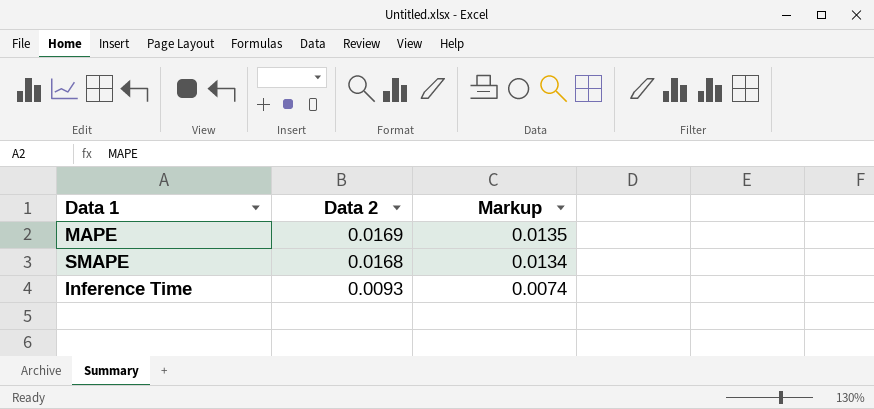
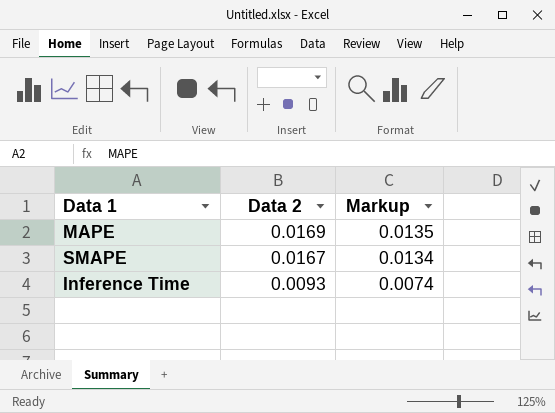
SMAPE | Data 2: 0.0168 -> 0.0167

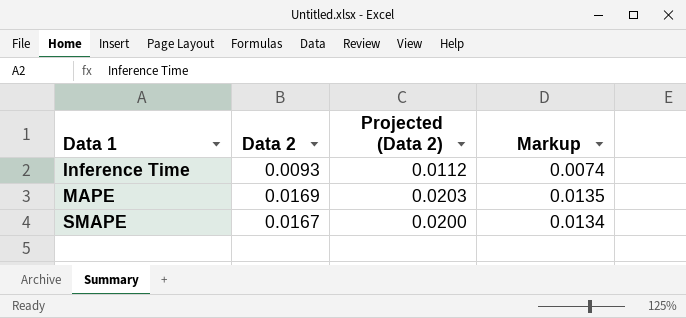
row order: Data 2 descending -> Data 1 ascending
column Projected (Data 2) | formula: none -> [Data 2] * 1.2

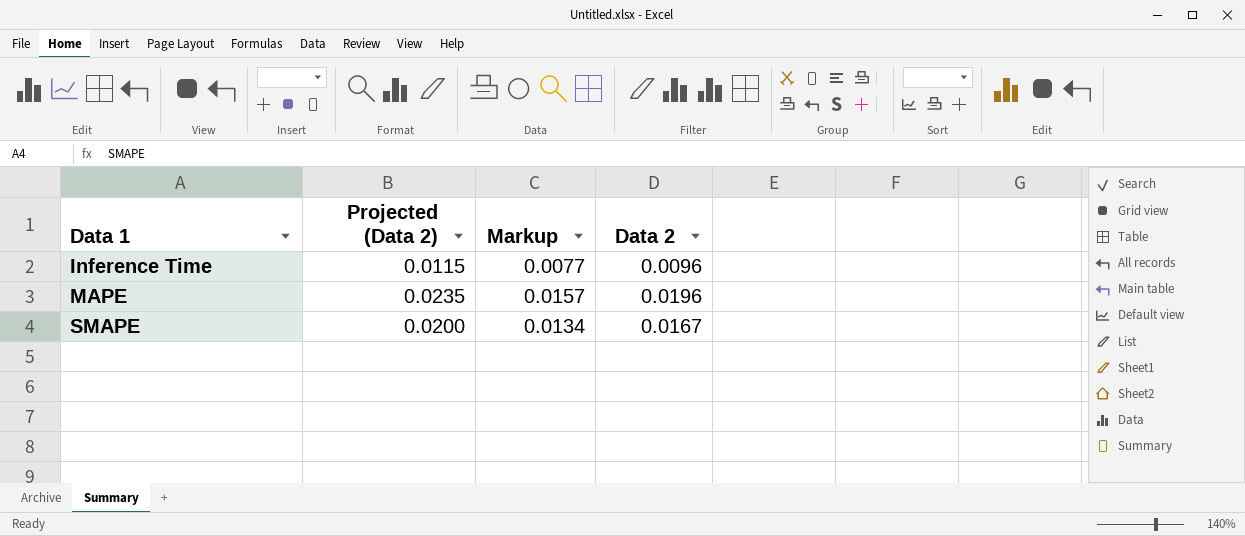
column Data 2 | position: 2 -> 4
Inference Time | Projected (Data 2): 0.0112 -> 0.0115
Inference Time | Markup: 0.0074 -> 0.0077
Inference Time | Data 2: 0.0093 -> 0.0096
MAPE | Projected (Data 2): 0.0203 -> 0.0235
MAPE | Markup: 0.0135 -> 0.0157
MAPE | Data 2: 0.0169 -> 0.0196

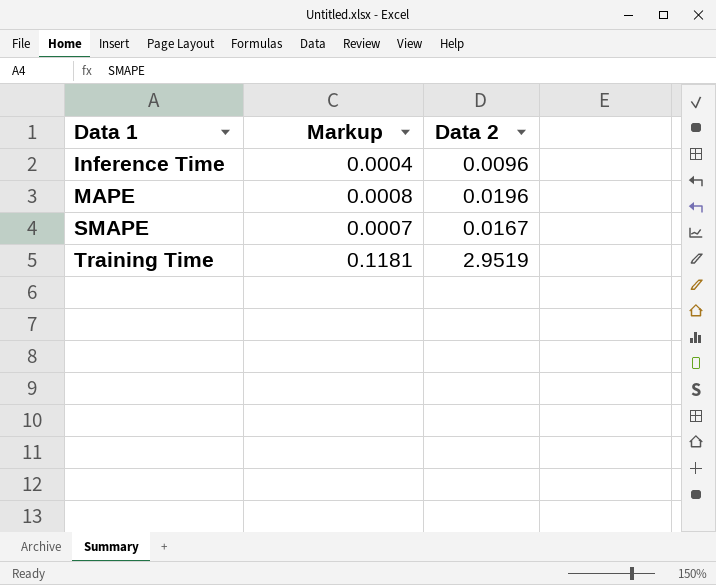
column Projected (Data 2) | formula: [Data 2] * 1.2 -> none
column Markup | formula: [Data 2] * 0.8 -> [Data 2] * 0.04
row Training Time: none -> 0.1181 | 2.9519

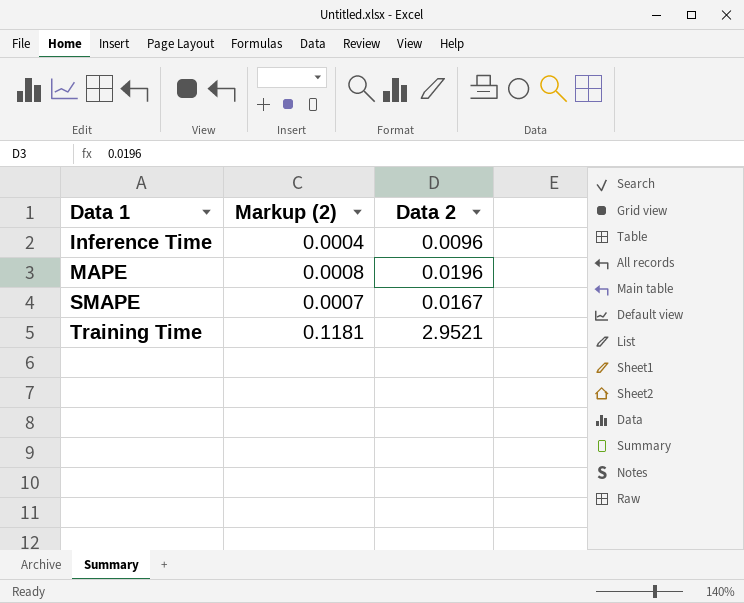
column name: Markup -> Markup (2)
Training Time | Data 2: 2.9519 -> 2.9521

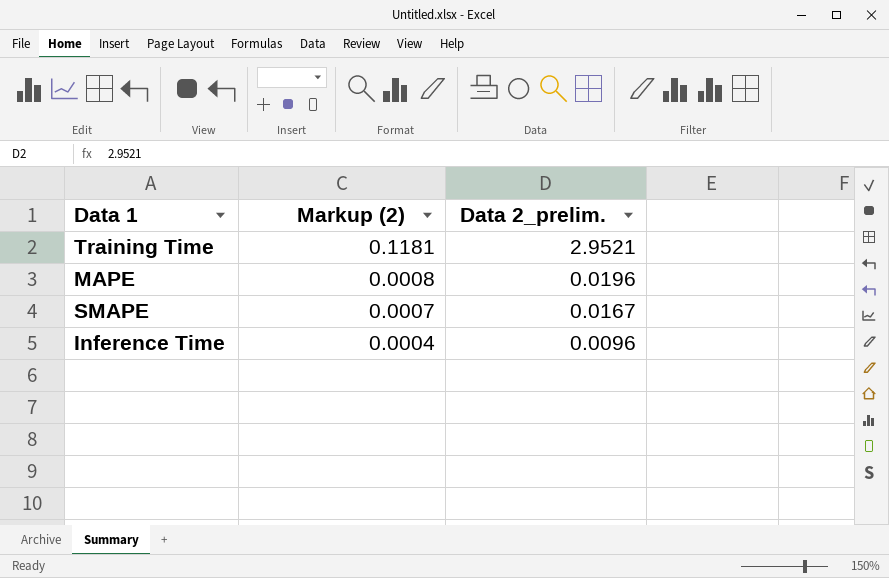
row order: Data 1 ascending -> Markup (2) descending
column name: Data 2 -> Data 2_prelim.

